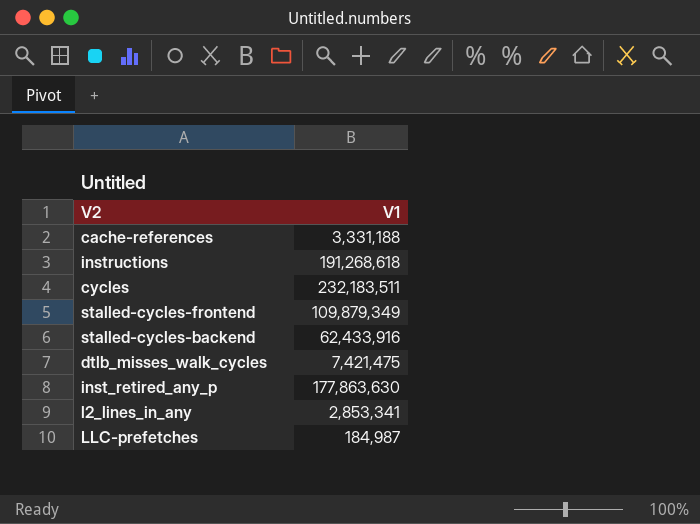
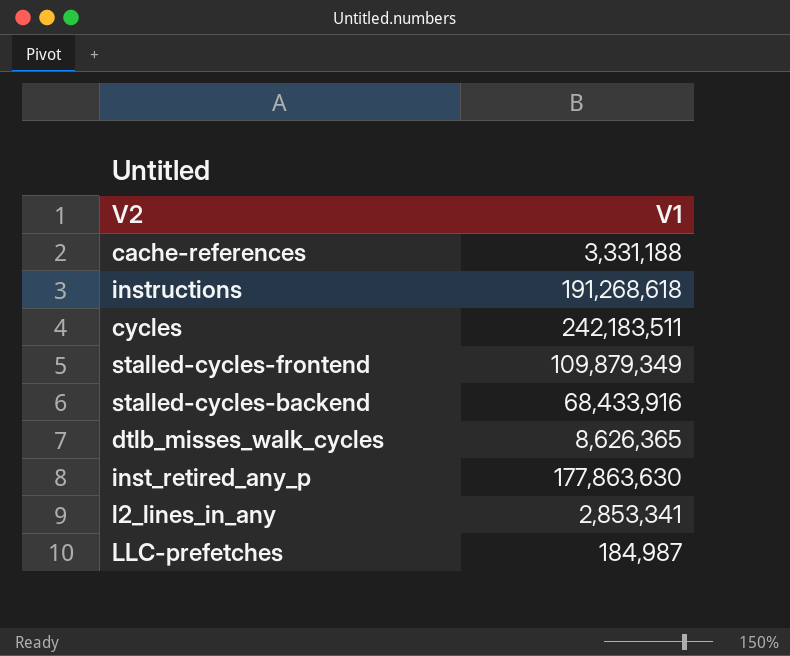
cycles | V1: 232,183,511 -> 242,183,511
stalled-cycles-backend | V1: 62,433,916 -> 68,433,916
dtlb_misses_walk_cycles | V1: 7,421,475 -> 8,626,365

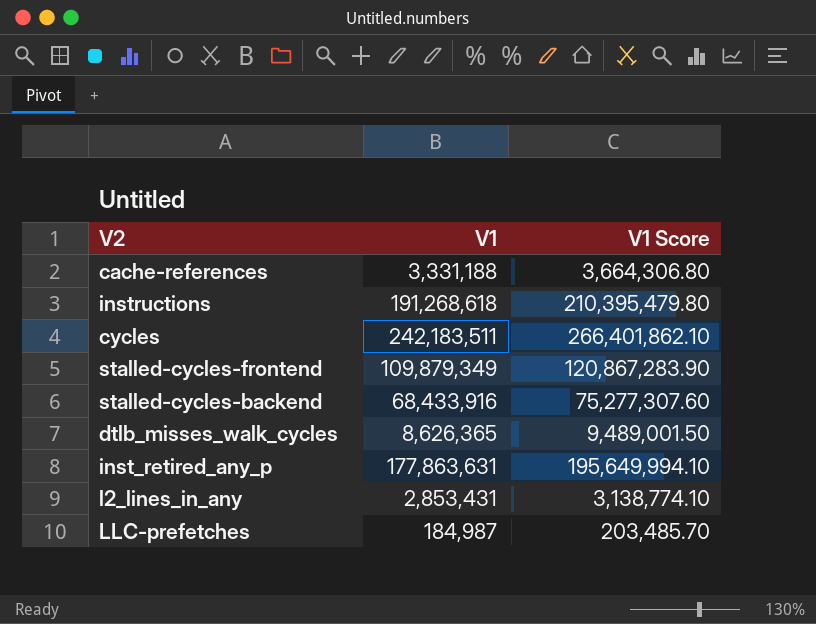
column V1 Score | formula: none -> [V1] * 1.1
inst_retired_any_p | V1: 177,863,630 -> 177,863,631
l2_lines_in_any | V1: 2,853,341 -> 2,853,431

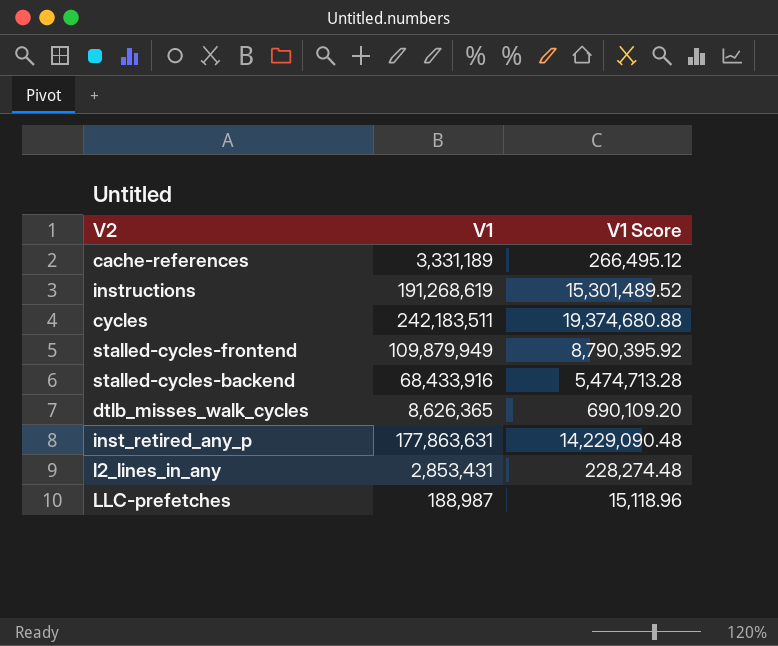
column V1 Score | formula: [V1] * 1.1 -> [V1] * 0.08
cache-references | V1: 3,331,188 -> 3,331,189
instructions | V1: 191,268,618 -> 191,268,619
stalled-cycles-frontend | V1: 109,879,349 -> 109,879,949
LLC-prefetches | V1: 184,987 -> 188,987

